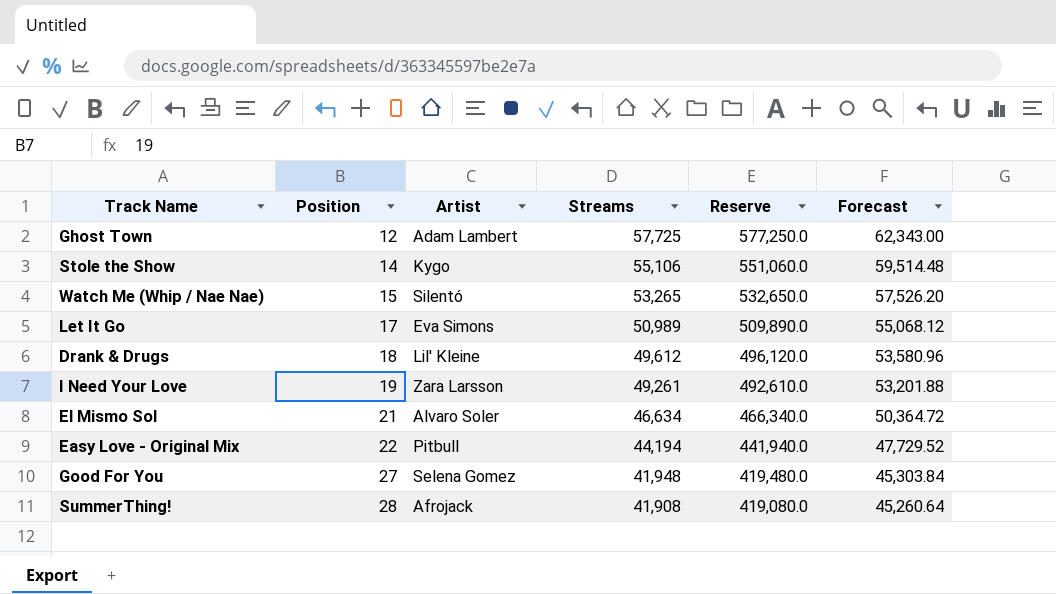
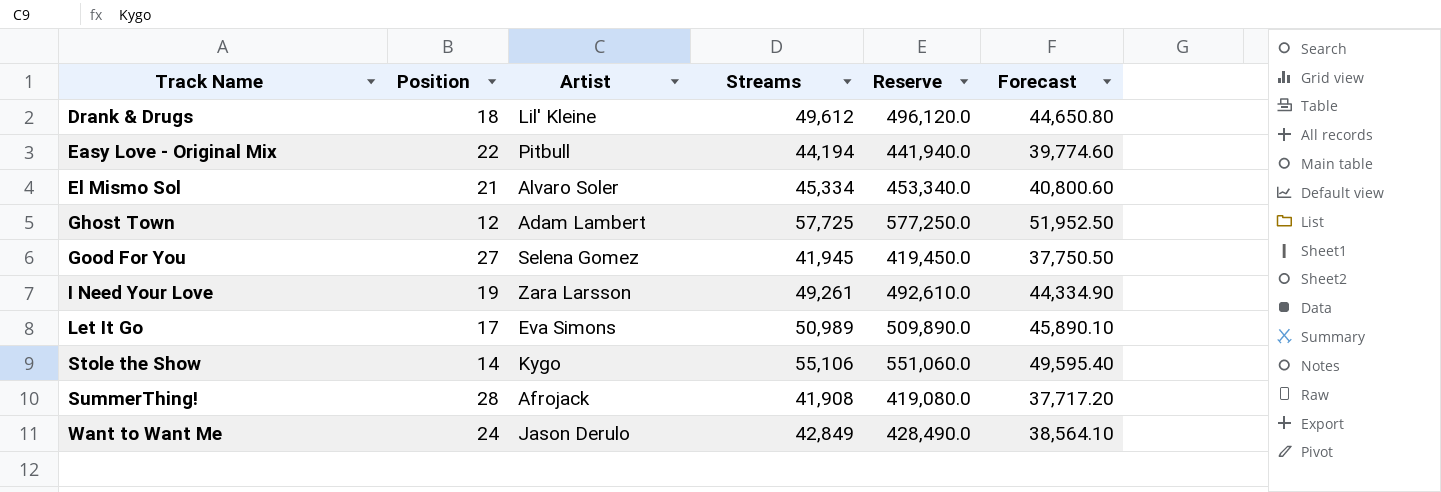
row order: Position ascending -> Track Name ascending
column Forecast | formula: [Streams] * 1.08 -> [Streams] * 0.9
row Watch Me (Whip / Nae Nae): 15 | Silentó | 53,265 | 532,650.0 | 57,526.20 -> none
El Mismo Sol | Streams: 46,634 -> 45,334
El Mismo Sol | Reserve: 466,340.0 -> 453,340.0
Good For You | Streams: 41,948 -> 41,945
Good For You | Reserve: 419,480.0 -> 419,450.0
row Want to Want Me: none -> 24 | Jason Derulo | 42,849 | 428,490.0 | 38,564.10

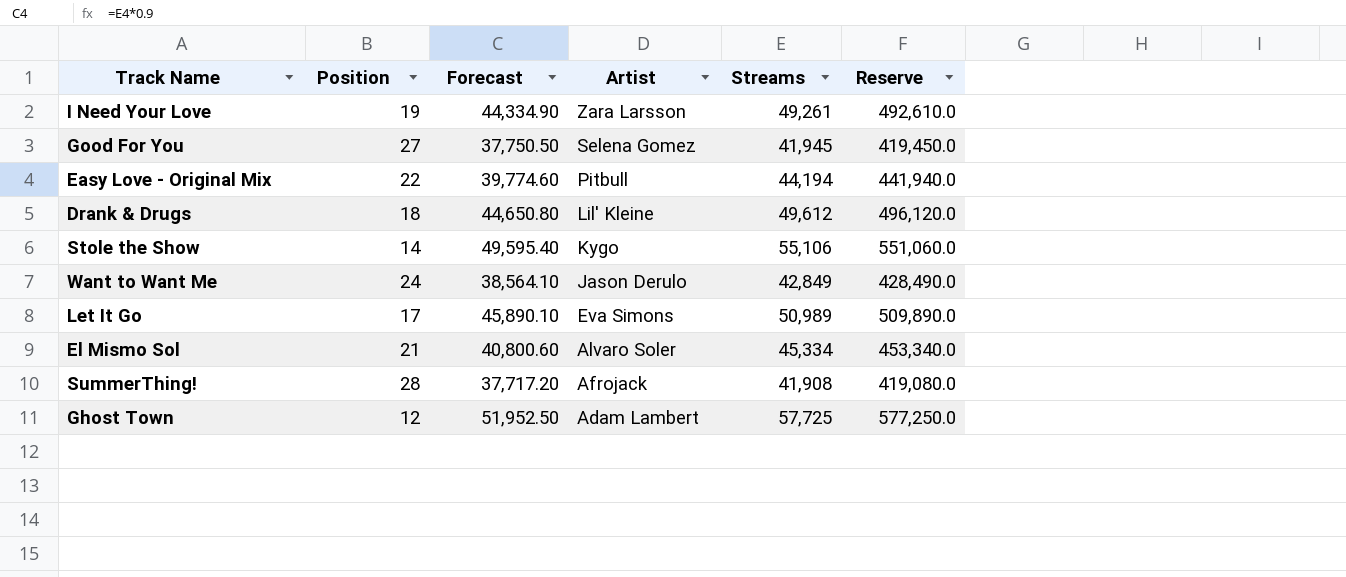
row order: Track Name ascending -> Artist descending
column Forecast | position: 6 -> 3

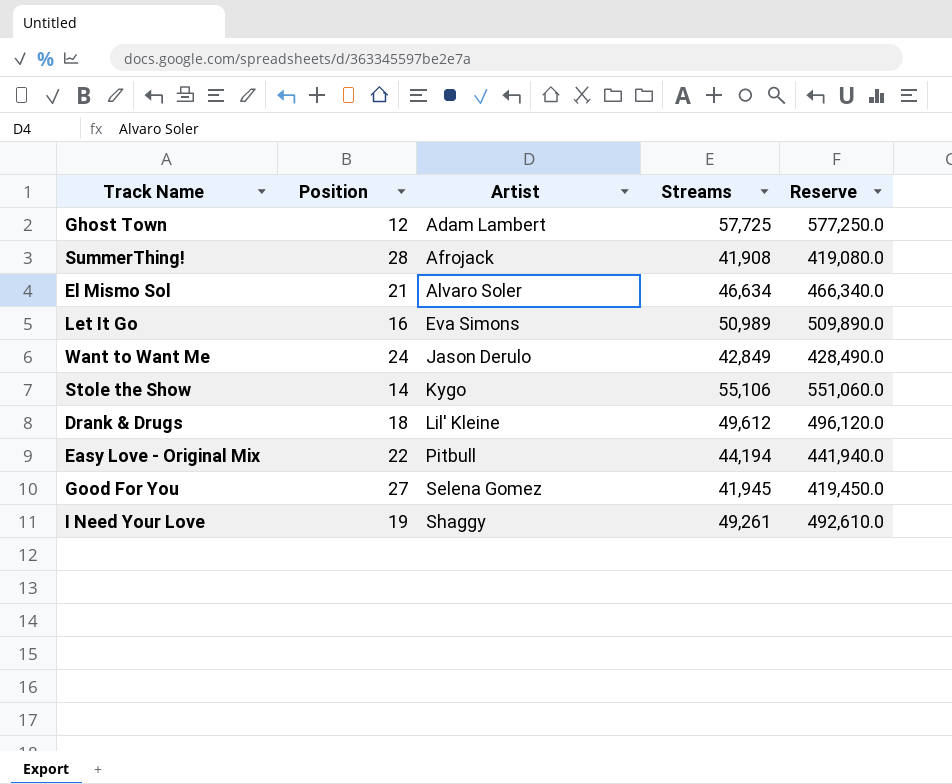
row order: Artist descending -> Artist ascending
column Forecast | formula: [Streams] * 0.9 -> none
El Mismo Sol | Streams: 45,334 -> 46,634
El Mismo Sol | Reserve: 453,340.0 -> 466,340.0
Let It Go | Position: 17 -> 16
I Need Your Love | Artist: Zara Larsson -> Shaggy

